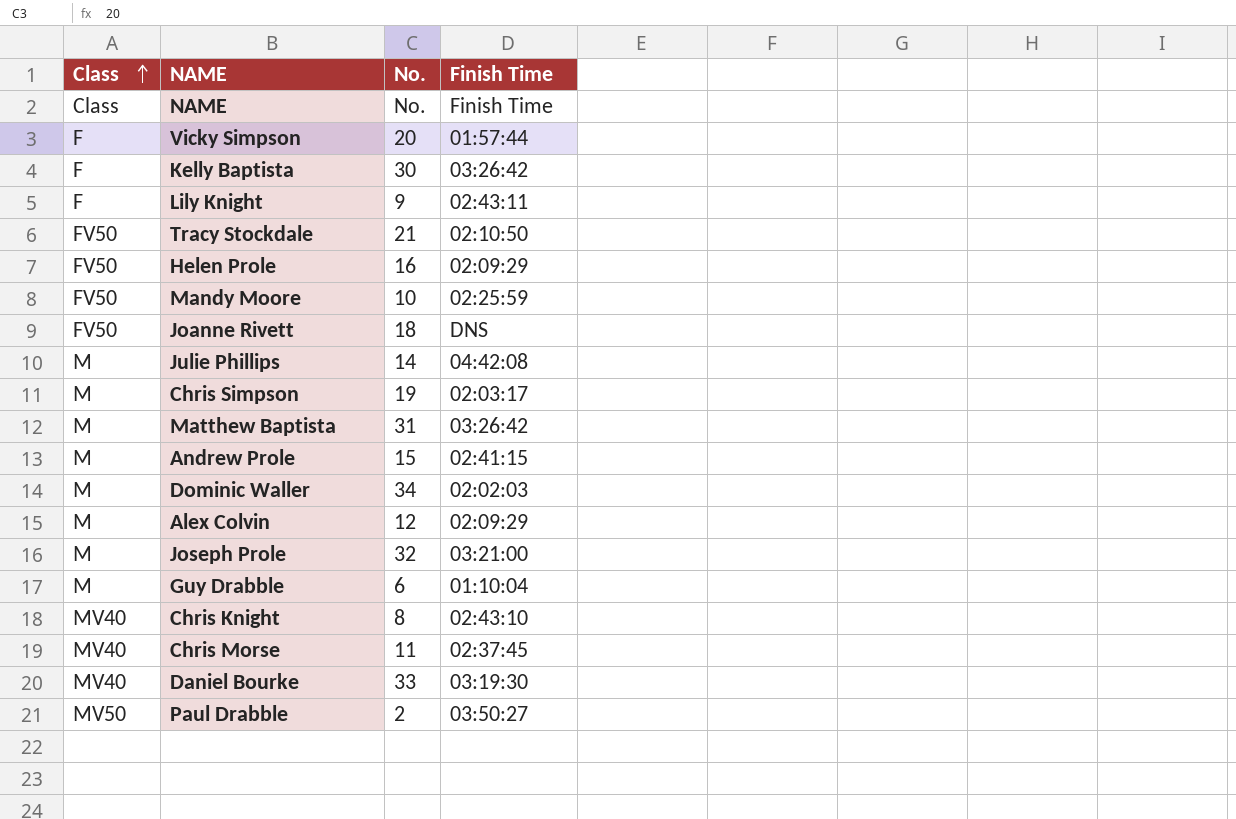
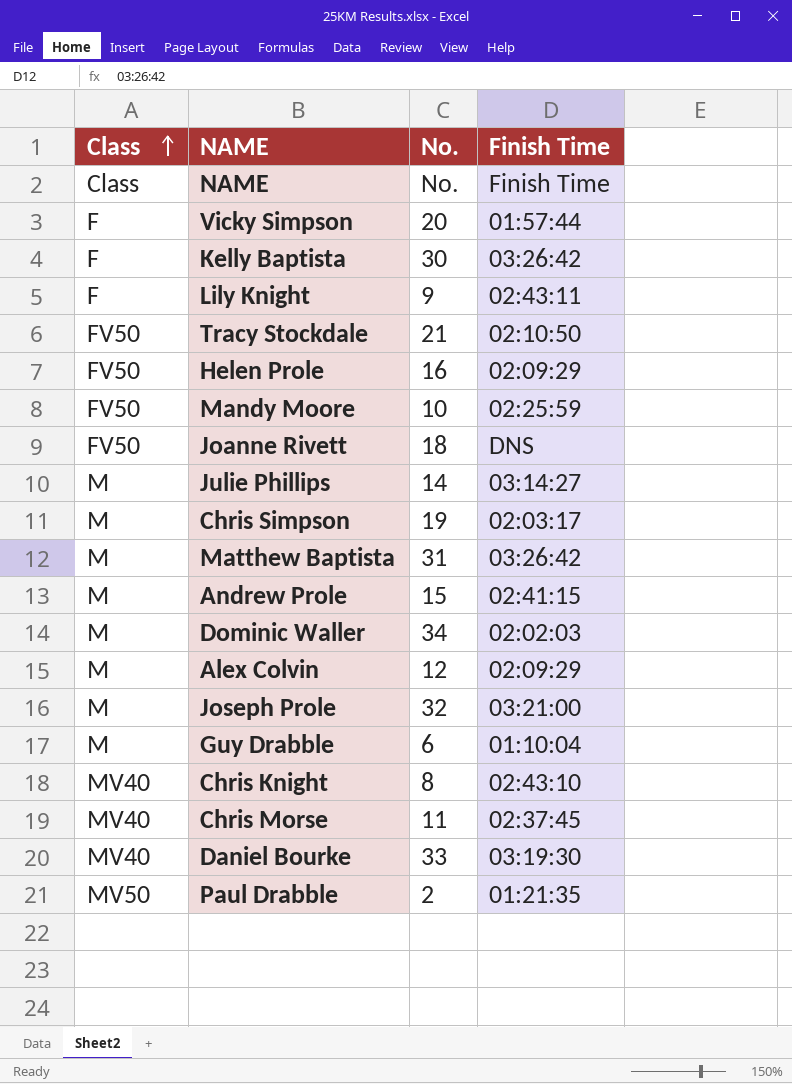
Julie Phillips | Finish Time: 04:42:08 -> 03:14:27
Paul Drabble | Finish Time: 03:50:27 -> 01:21:35

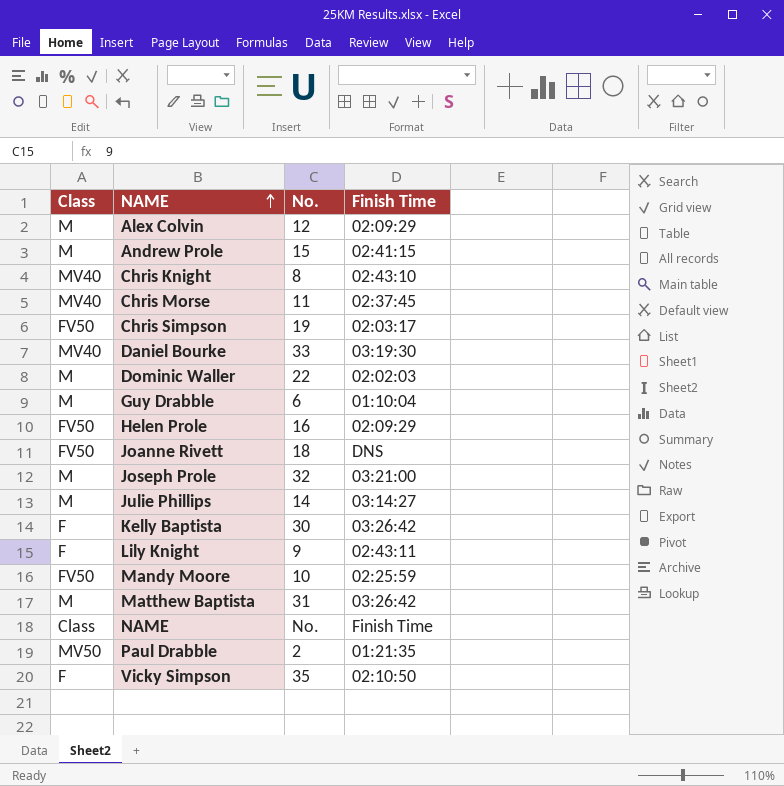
row order: Class ascending -> NAME ascending
row Tracy Stockdale: FV50 | 21 | 02:10:50 -> none
Chris Simpson | Class: M -> FV50
Dominic Waller | No.: 34 -> 22
Vicky Simpson | No.: 20 -> 35
Vicky Simpson | Finish Time: 01:57:44 -> 02:10:50

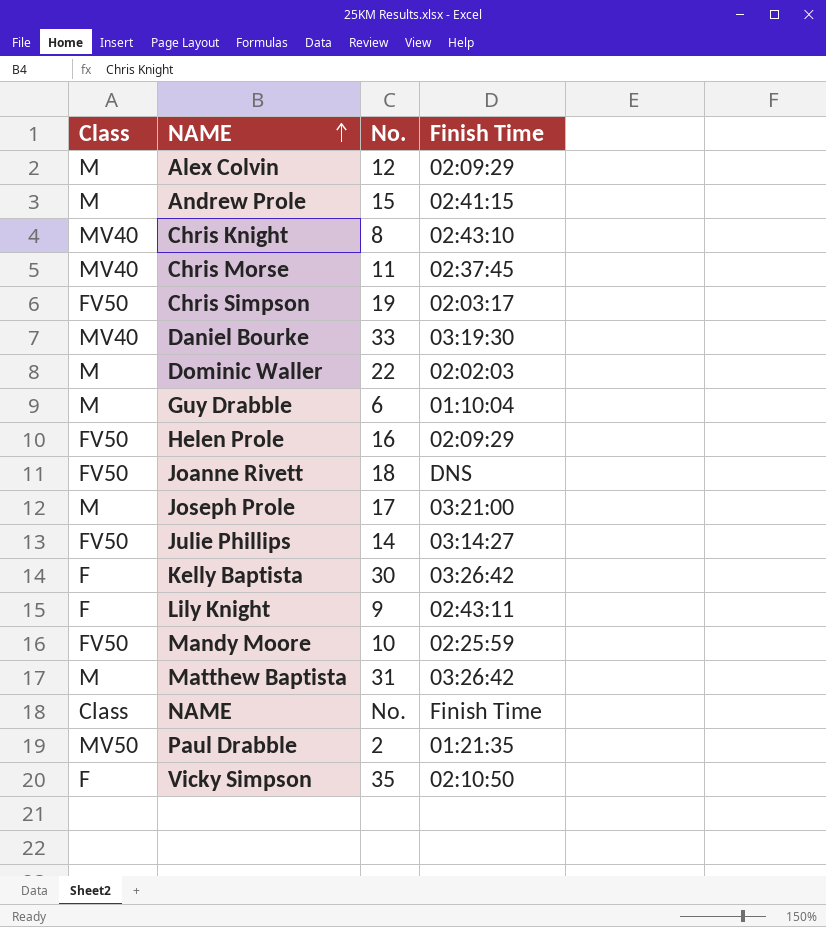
Joseph Prole | No.: 32 -> 17
Julie Phillips | Class: M -> FV50

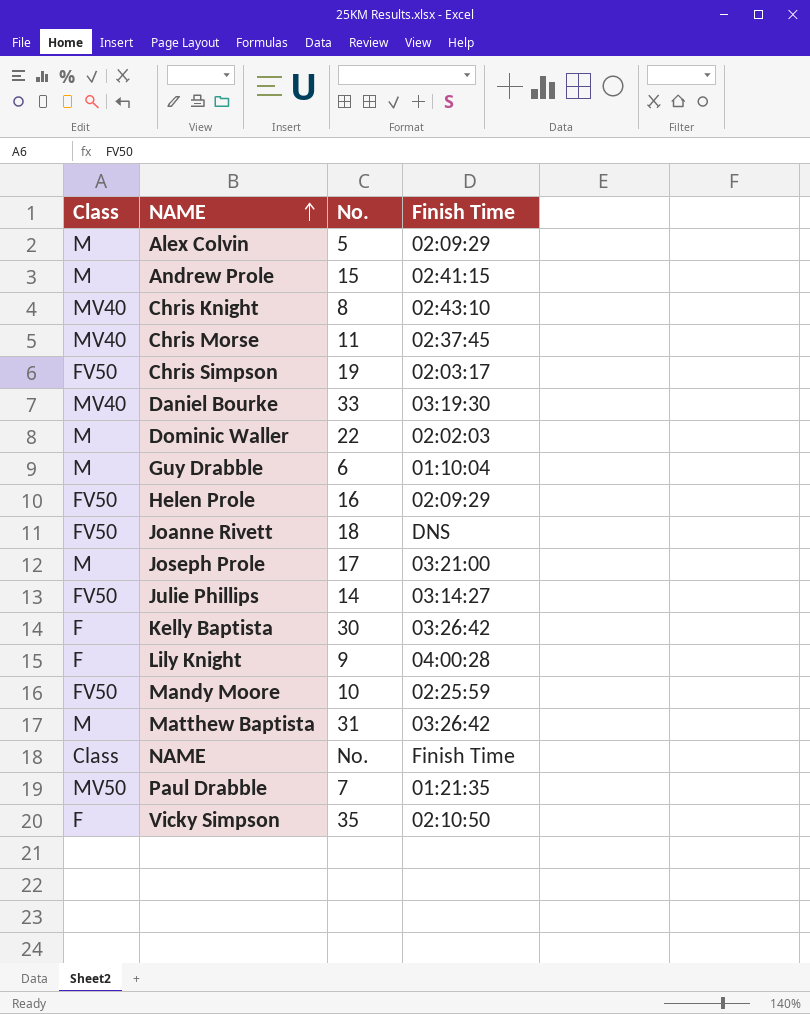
Alex Colvin | No.: 12 -> 5
Lily Knight | Finish Time: 02:43:11 -> 04:00:28
Paul Drabble | No.: 2 -> 7

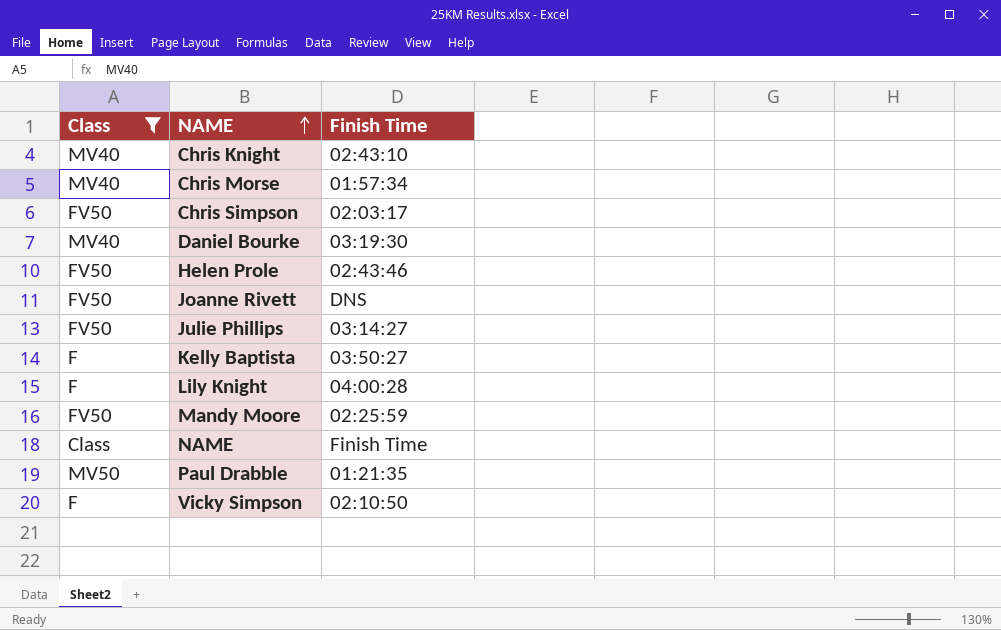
filter: none -> Class != M
column No. | position: 3 -> none
Chris Morse | Finish Time: 02:37:45 -> 01:57:34
Helen Prole | Finish Time: 02:09:29 -> 02:43:46
Kelly Baptista | Finish Time: 03:26:42 -> 03:50:27

